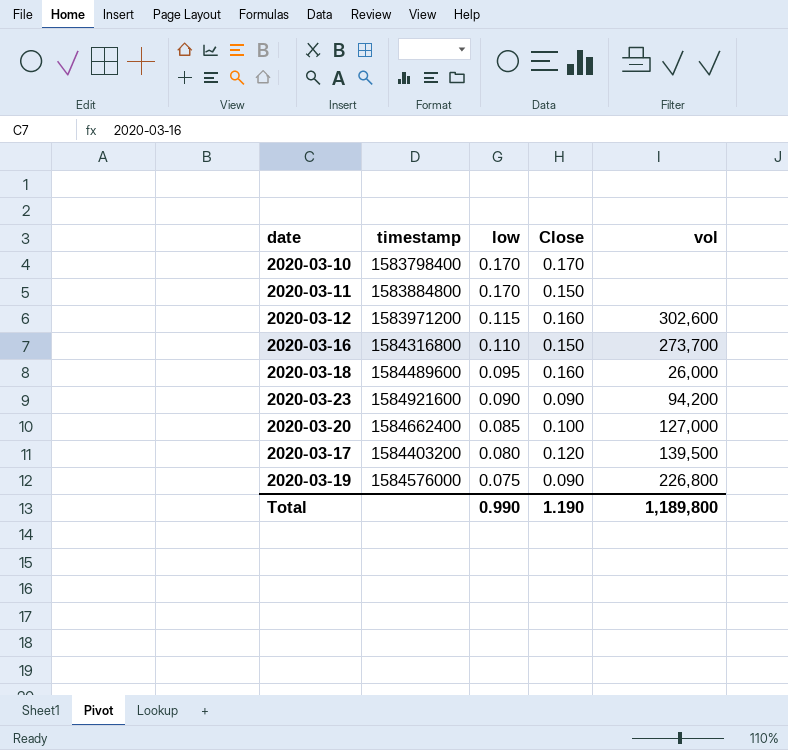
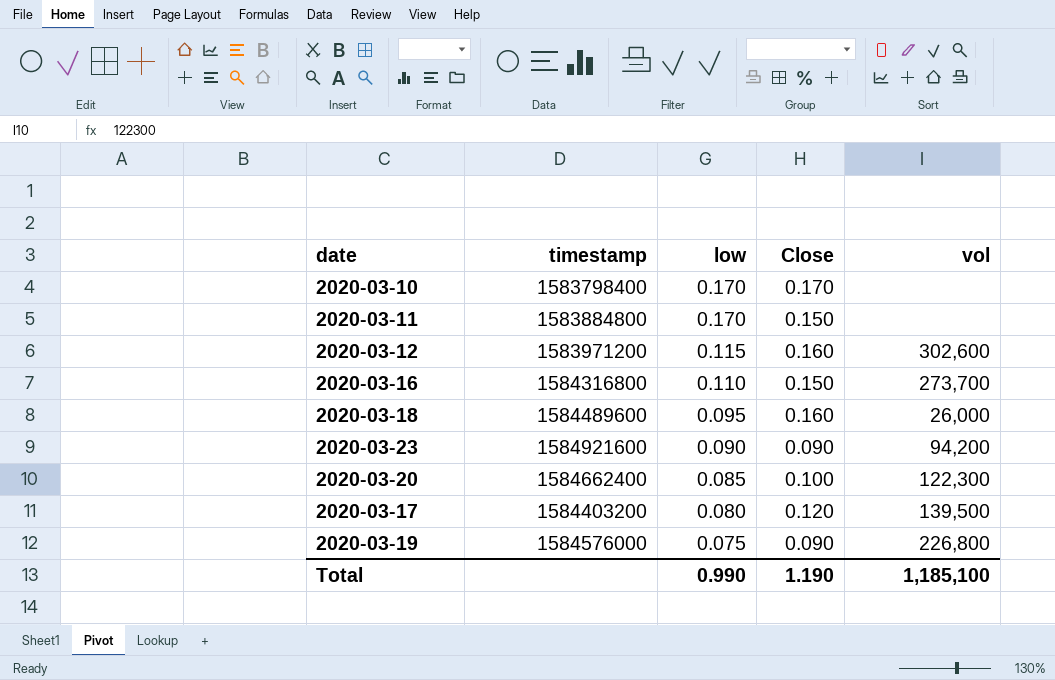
2020-03-20 | vol: 127,000 -> 122,300
Total | vol: 1,189,800 -> 1,185,100

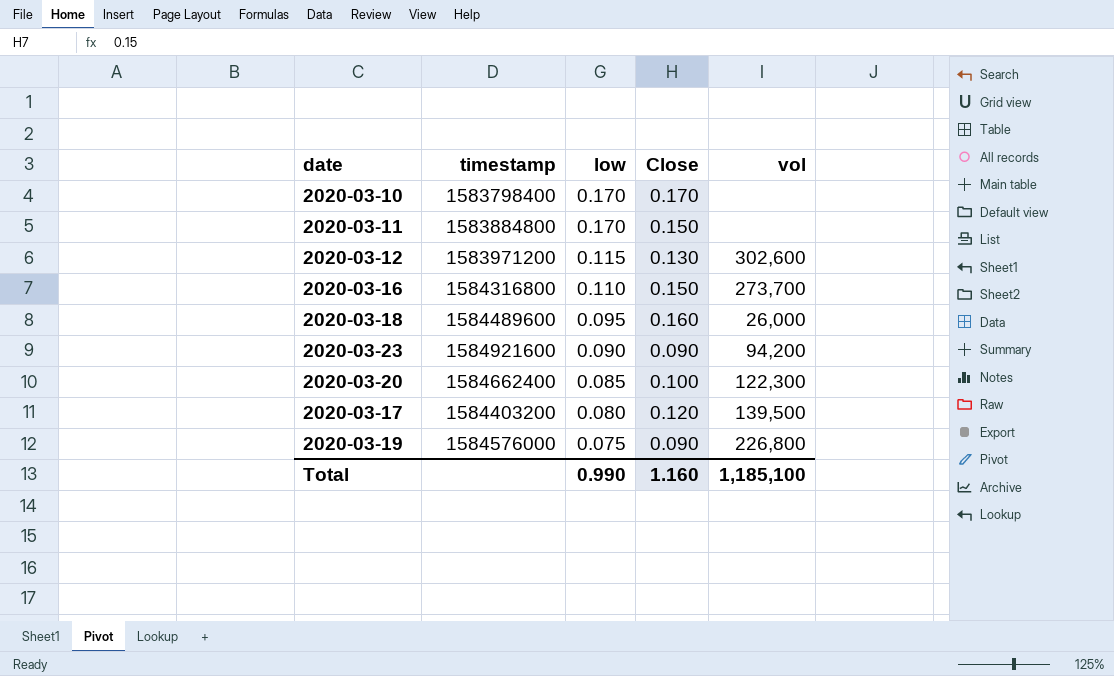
2020-03-12 | Close: 0.160 -> 0.130
Total | Close: 1.190 -> 1.160

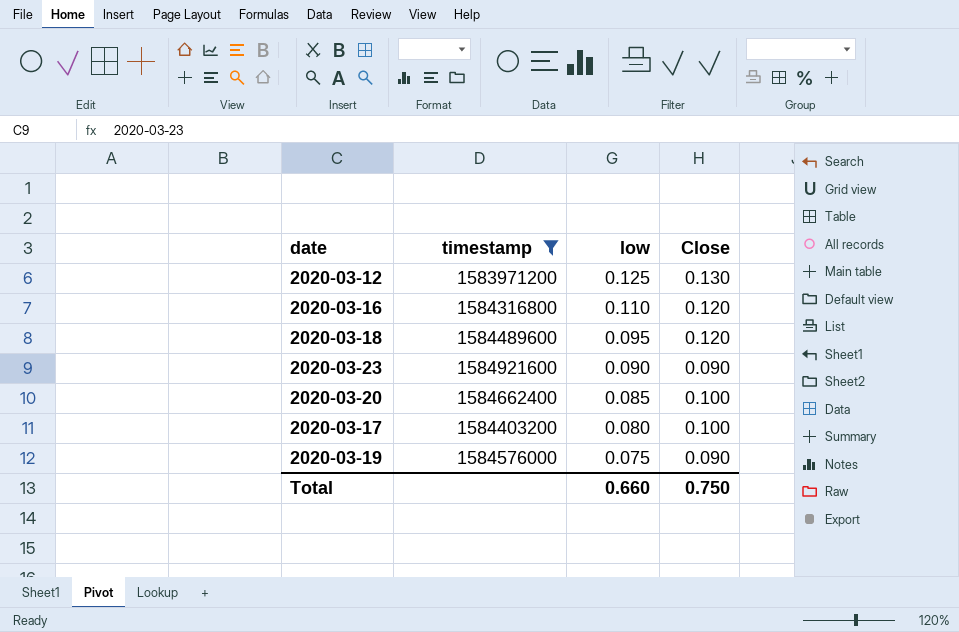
filter: none -> timestamp >= 1583971200
column vol | position: 5 -> none
2020-03-12 | low: 0.115 -> 0.125
2020-03-16 | Close: 0.150 -> 0.120
2020-03-18 | Close: 0.160 -> 0.120
2020-03-17 | Close: 0.120 -> 0.100
Total | low: 0.990 -> 0.660
Total | Close: 1.160 -> 0.750

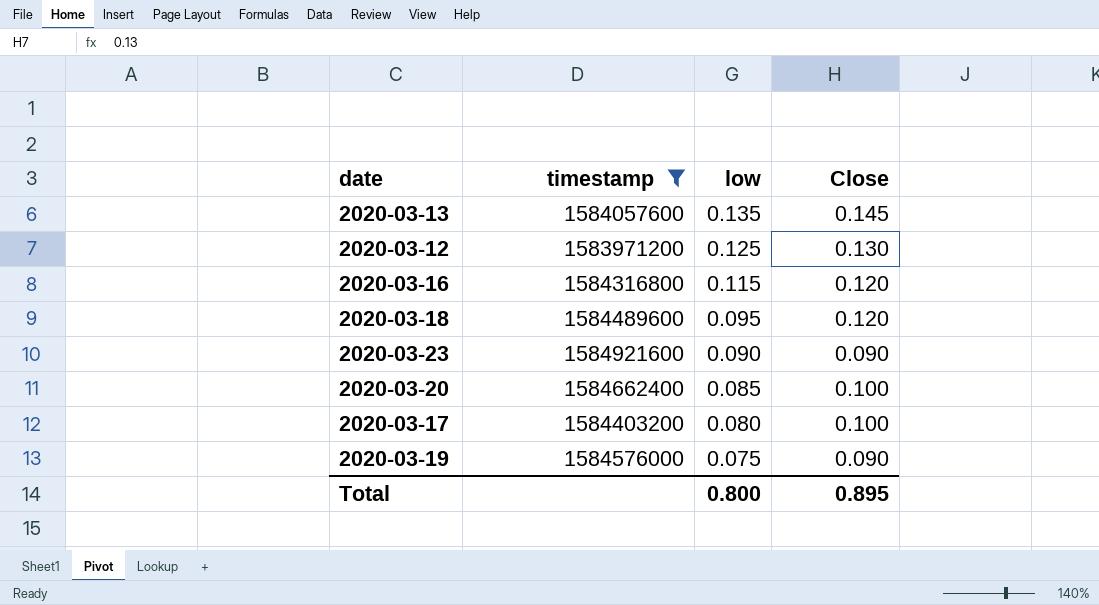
row 2020-03-13: none -> 1584057600 | 0.135 | 0.145
2020-03-16 | low: 0.110 -> 0.115
Total | low: 0.660 -> 0.800
Total | Close: 0.750 -> 0.895

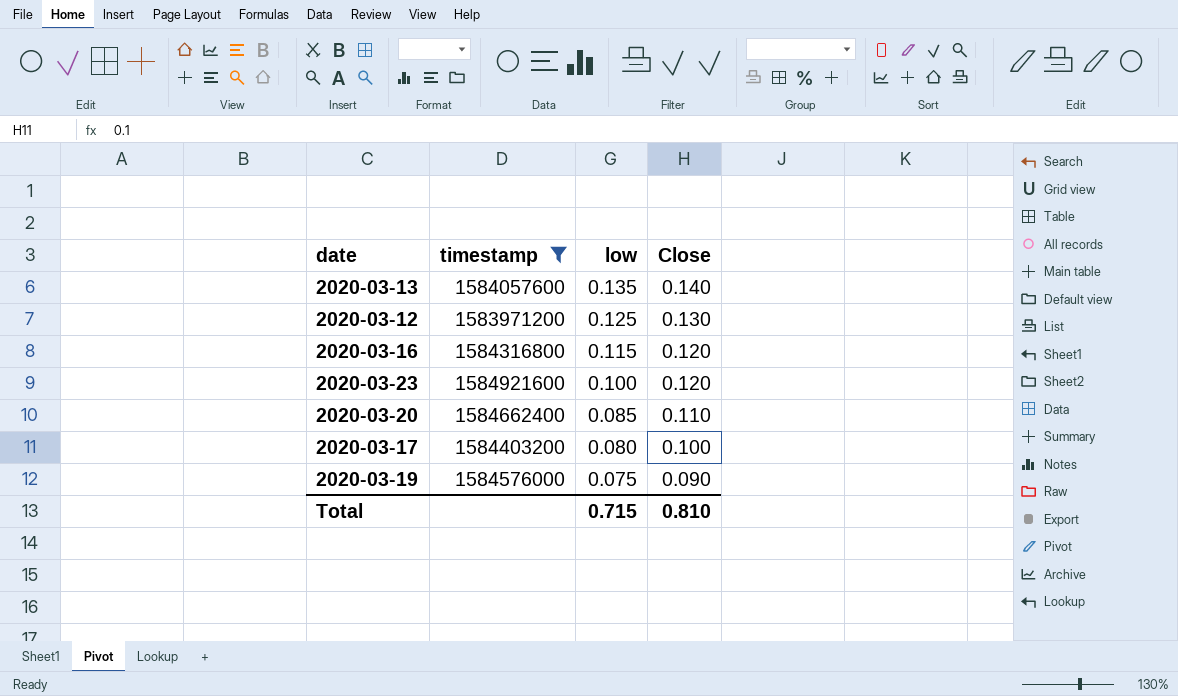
row 2020-03-18: 1584489600 | 0.095 | 0.120 -> none
2020-03-13 | Close: 0.145 -> 0.140
2020-03-23 | low: 0.090 -> 0.100
2020-03-23 | Close: 0.090 -> 0.120
2020-03-20 | Close: 0.100 -> 0.110
Total | low: 0.800 -> 0.715
Total | Close: 0.895 -> 0.810

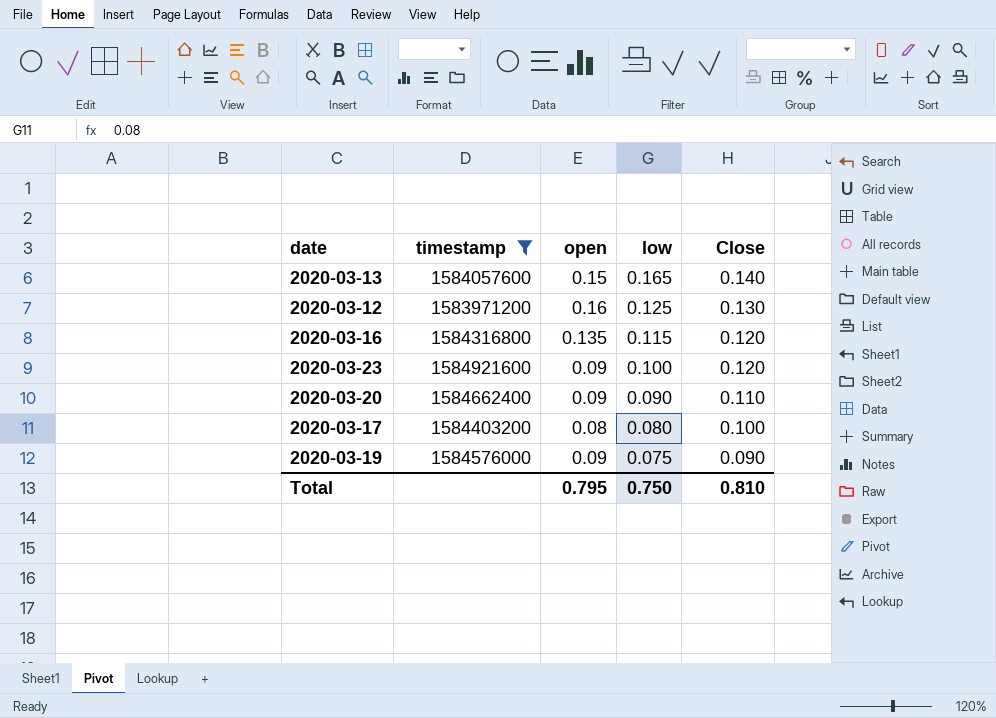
column open | position: none -> 3
2020-03-13 | low: 0.135 -> 0.165
2020-03-20 | low: 0.085 -> 0.090
Total | low: 0.715 -> 0.750

